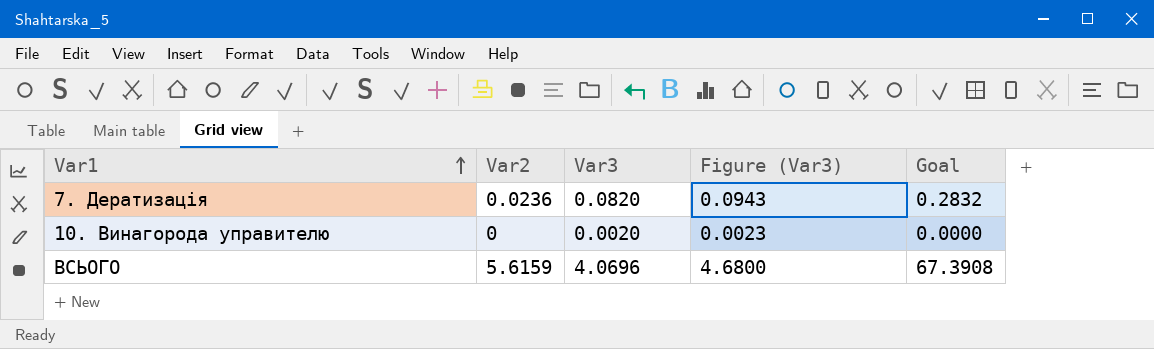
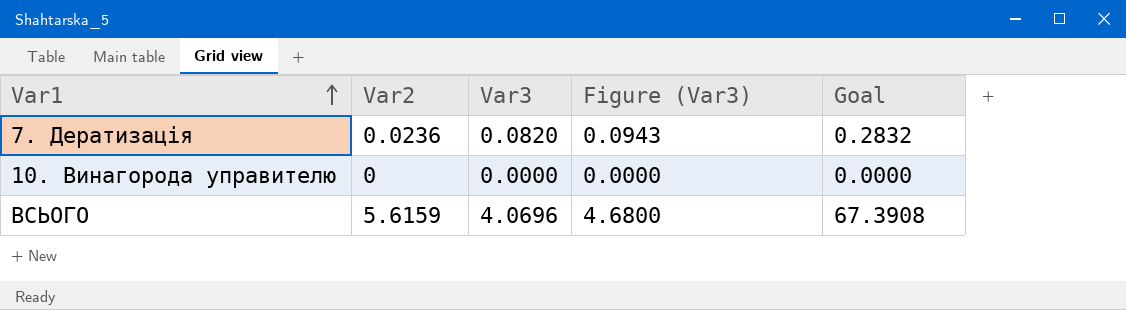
10. Винагорода управителю | Var3: 0.0020 -> 0.0000
10. Винагорода управителю | Figure (Var3): 0.0023 -> 0.0000

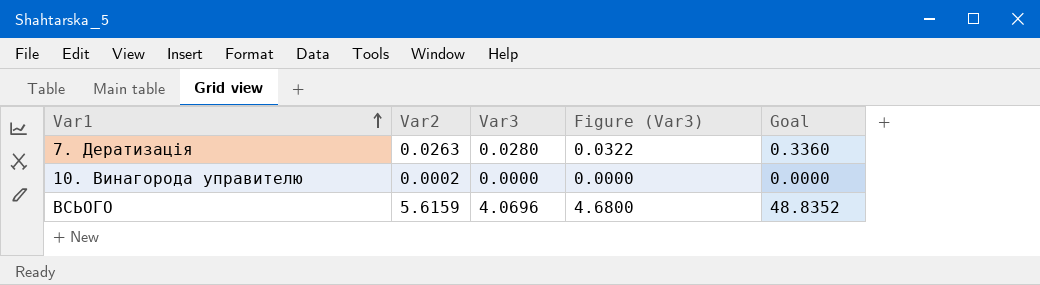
column Goal | formula: [Var2] * 12 -> [Var3] * 12
7. Дератизація | Var2: 0.0236 -> 0.0263
7. Дератизація | Var3: 0.0820 -> 0.0280
7. Дератизація | Figure (Var3): 0.0943 -> 0.0322
10. Винагорода управителю | Var2: 0 -> 0.0002

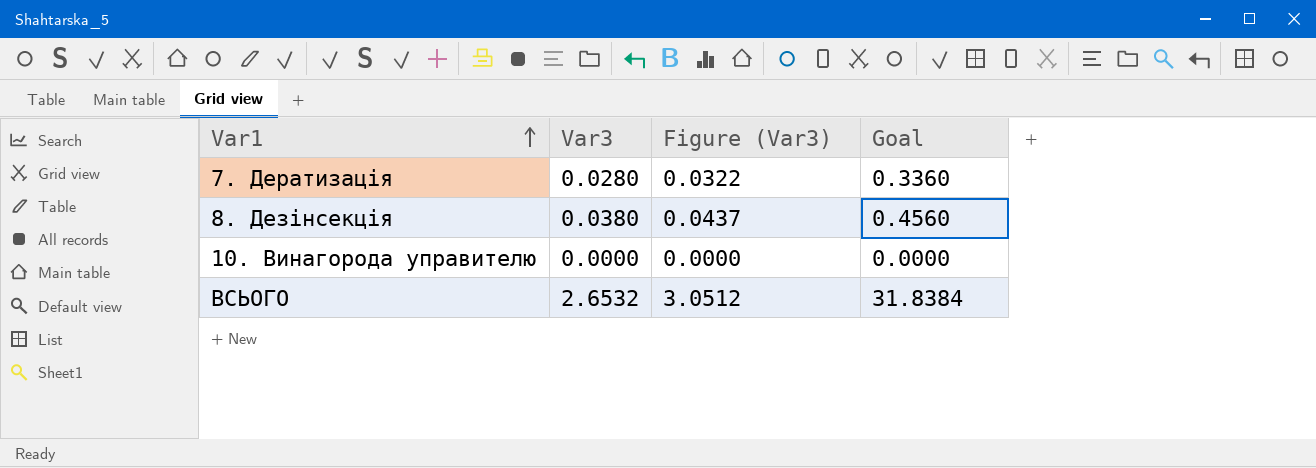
column Var2 | position: 2 -> none
row 8. Дезінсекція: none -> 0.0380 | 0.0437 | 0.4560
ВСЬОГО | Var3: 4.0696 -> 2.6532
ВСЬОГО | Figure (Var3): 4.6800 -> 3.0512
ВСЬОГО | Goal: 48.8352 -> 31.8384

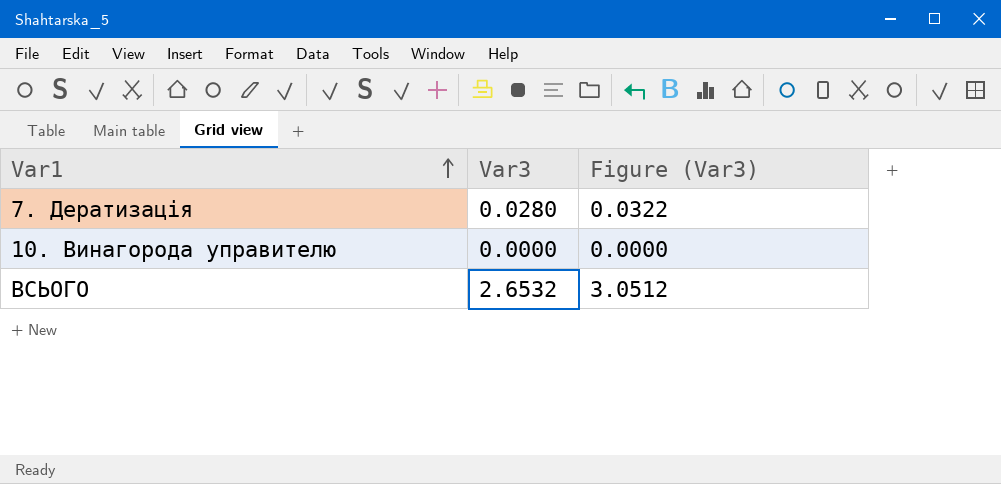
column Goal | formula: [Var3] * 12 -> none
row 8. Дезінсекція: 0.0380 | 0.0437 | 0.4560 -> none

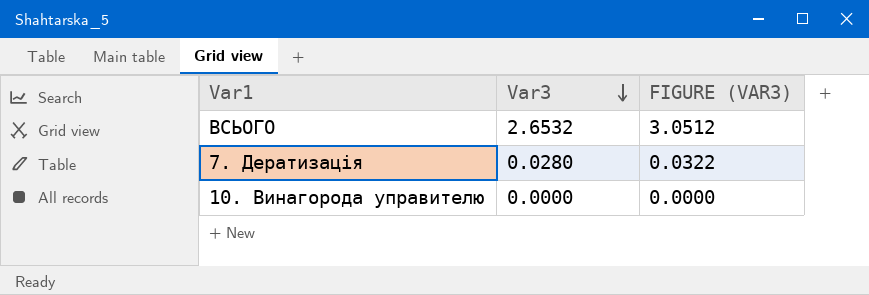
row order: Var1 ascending -> Var3 descending
column name: Figure (Var3) -> FIGURE (VAR3)

